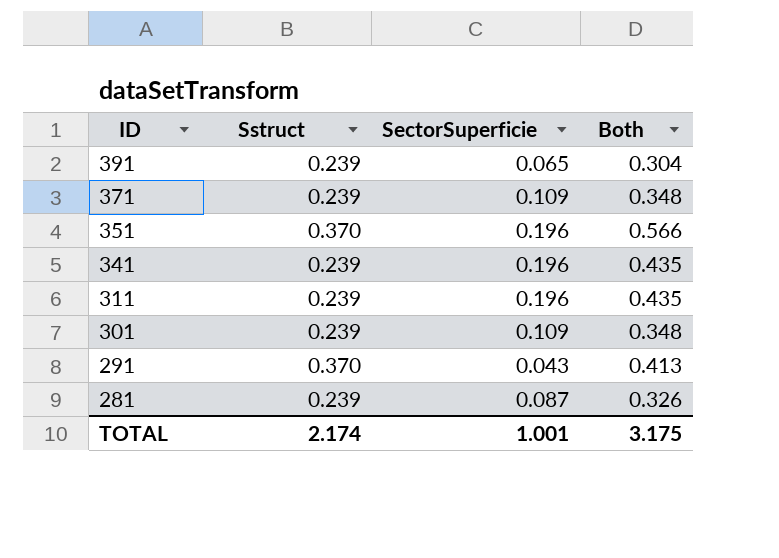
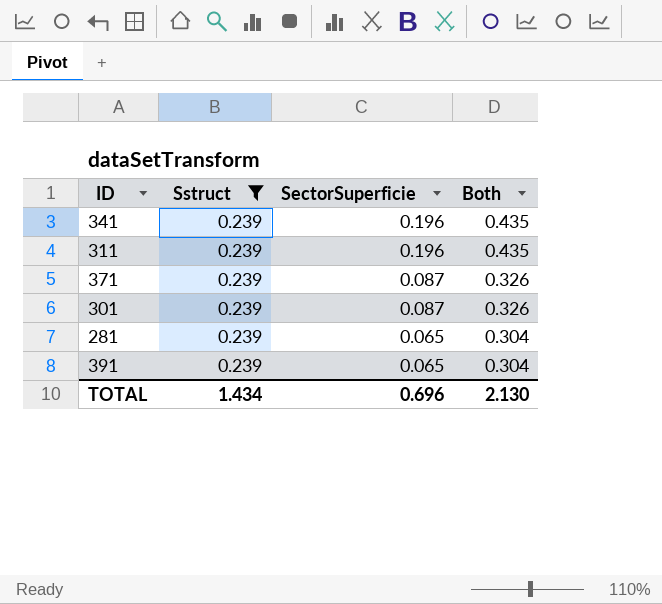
filter: none -> Sstruct = 0.239
row order: ID descending -> SectorSuperficie descending
371 | SectorSuperficie: 0.109 -> 0.087
371 | Both: 0.348 -> 0.326
301 | SectorSuperficie: 0.109 -> 0.087
301 | Both: 0.348 -> 0.326
281 | SectorSuperficie: 0.087 -> 0.065
281 | Both: 0.326 -> 0.304
TOTAL | Sstruct: 2.174 -> 1.434
TOTAL | SectorSuperficie: 1.001 -> 0.696
TOTAL | Both: 3.175 -> 2.130

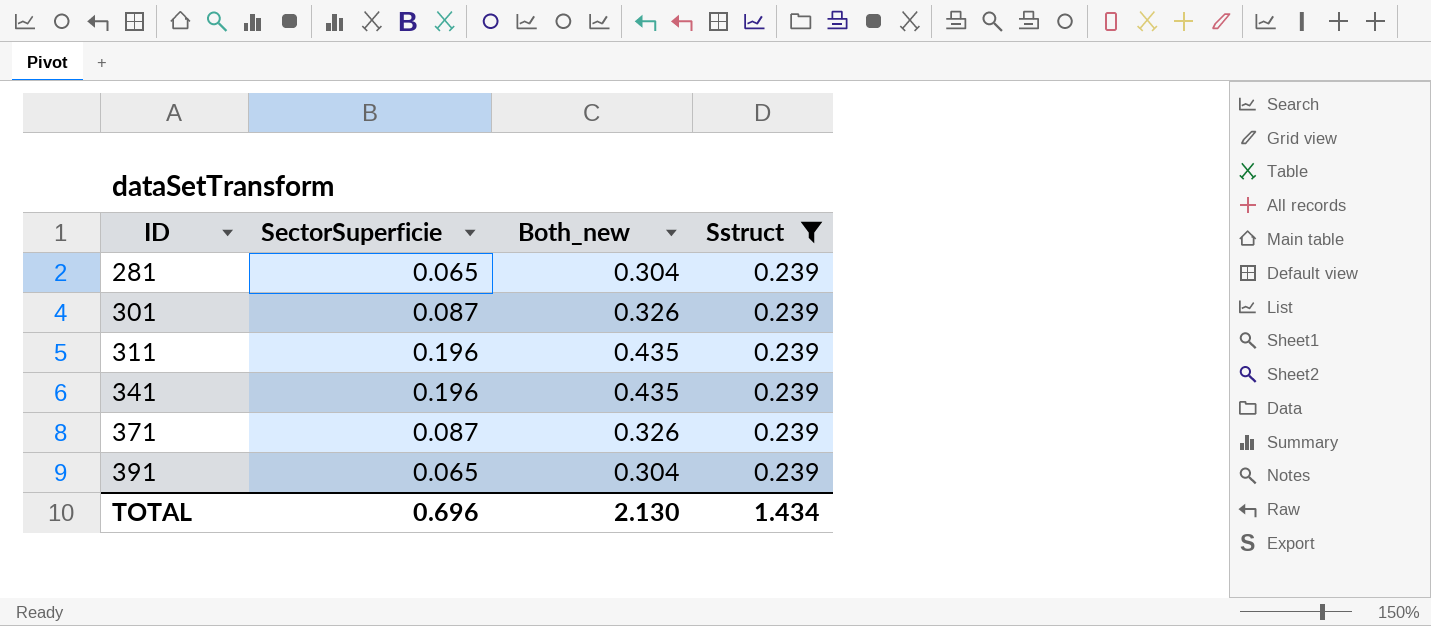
row order: SectorSuperficie descending -> ID ascending
column name: Both -> Both_new
column Sstruct | position: 2 -> 4

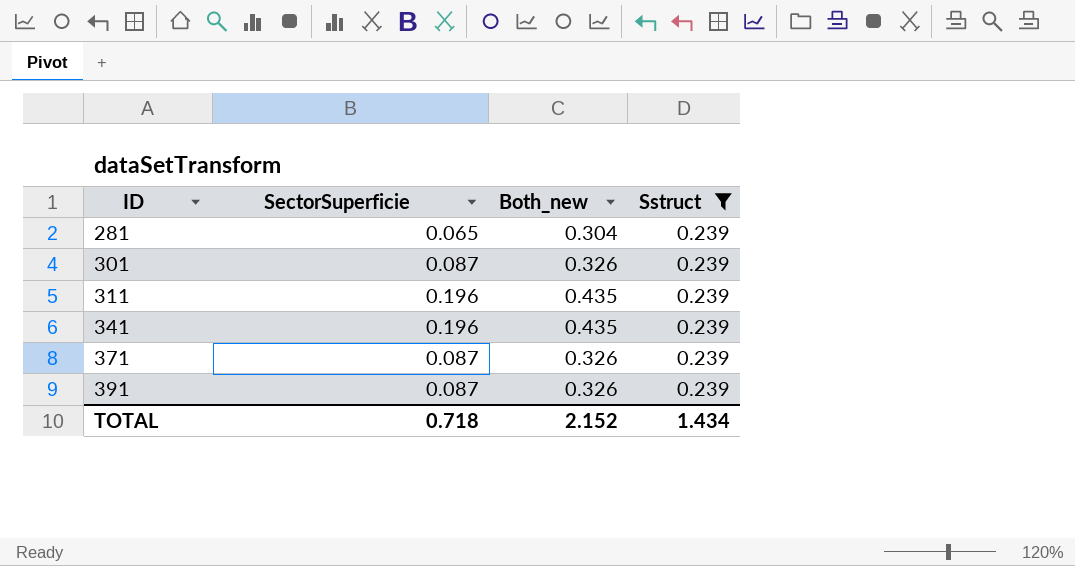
391 | SectorSuperficie: 0.065 -> 0.087
391 | Both_new: 0.304 -> 0.326
TOTAL | SectorSuperficie: 0.696 -> 0.718
TOTAL | Both_new: 2.130 -> 2.152

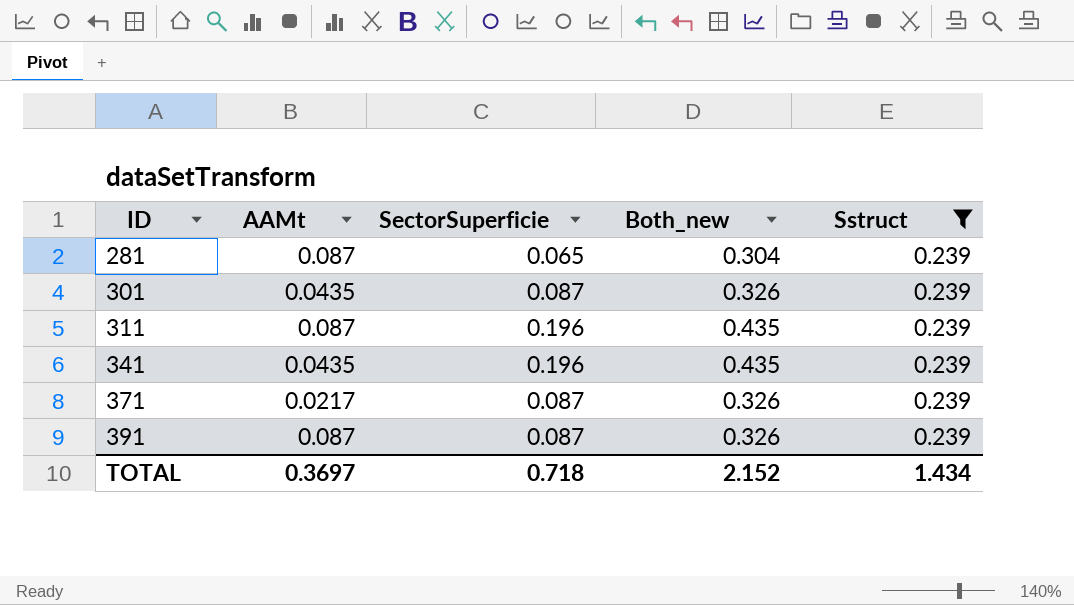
column AAMt | position: none -> 2

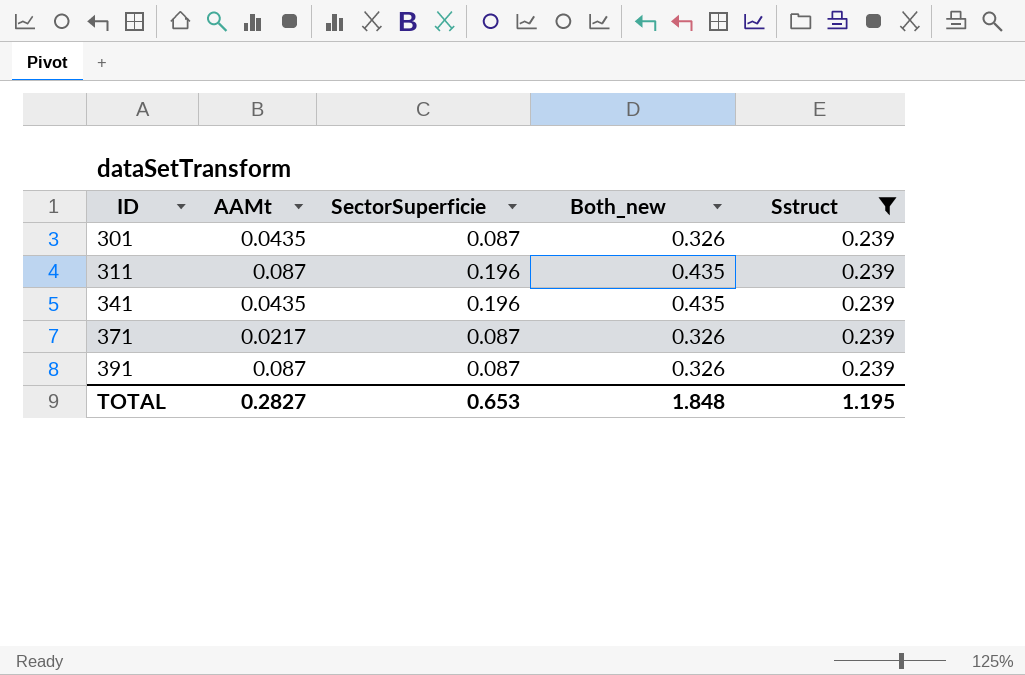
row 281: 0.087 | 0.065 | 0.304 | 0.239 -> none
TOTAL | AAMt: 0.3697 -> 0.2827
TOTAL | SectorSuperficie: 0.718 -> 0.653
TOTAL | Both_new: 2.152 -> 1.848
TOTAL | Sstruct: 1.434 -> 1.195

